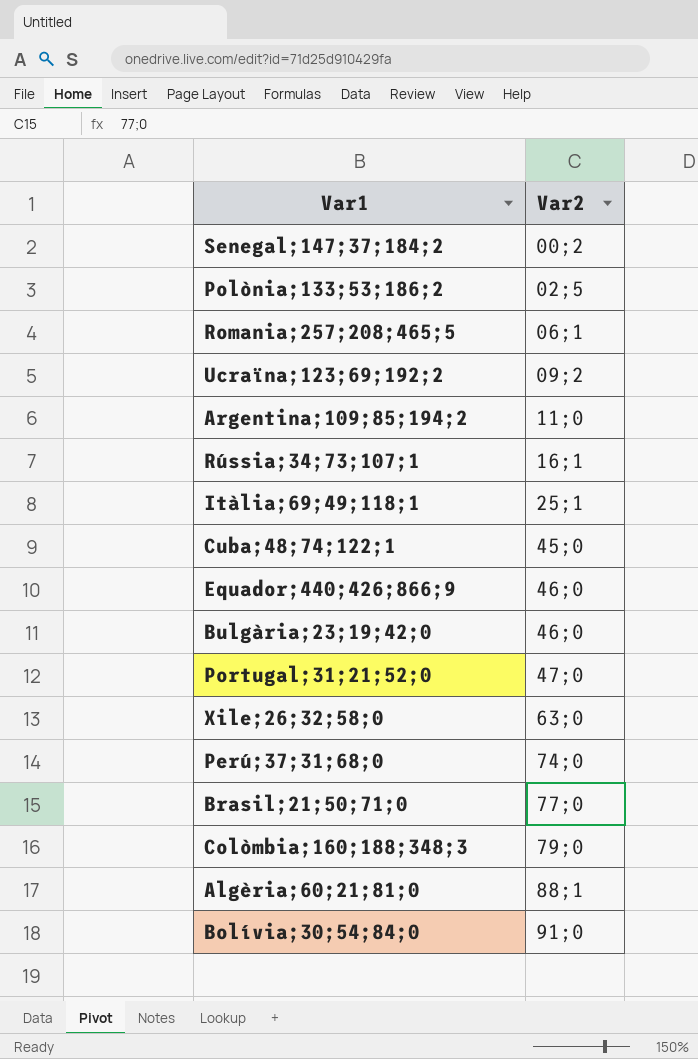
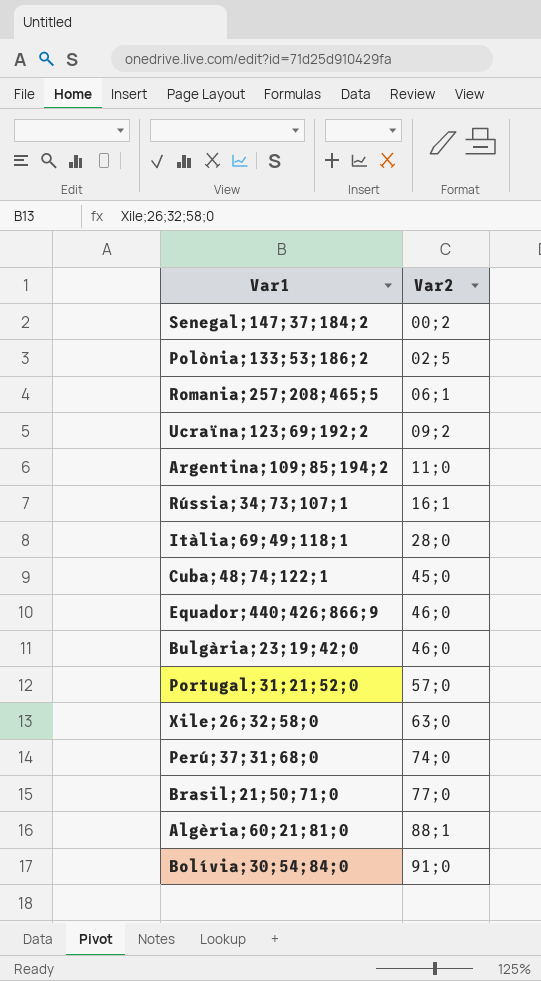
row Colòmbia;160;188;348;3: 79;0 -> none
Itàlia;69;49;118;1 | Var2: 25;1 -> 28;0
Portugal;31;21;52;0 | Var2: 47;0 -> 57;0

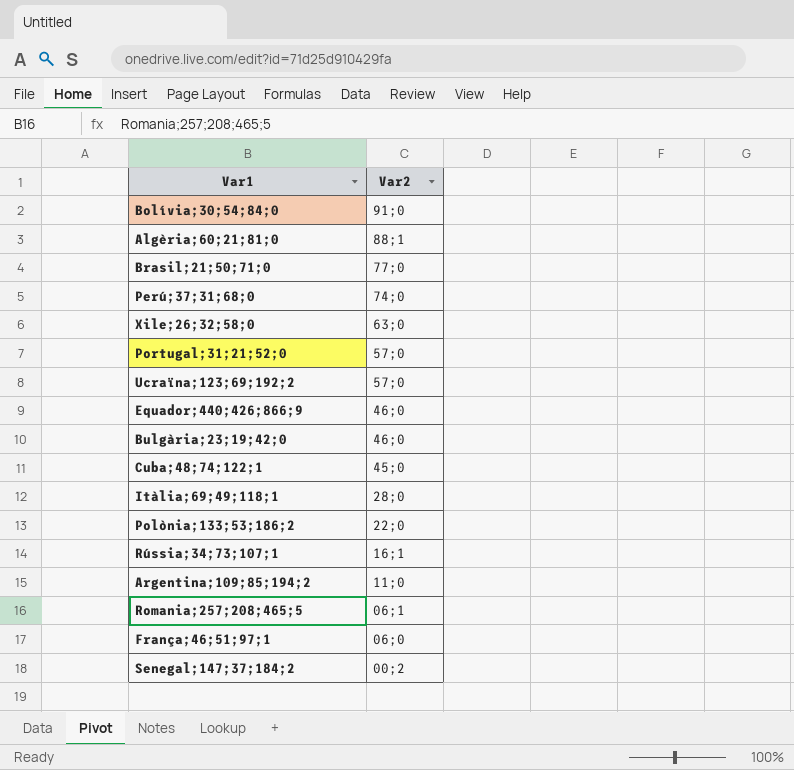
row order: Var2 ascending -> Var2 descending
Ucraïna;123;69;192;2 | Var2: 09;2 -> 57;0
Polònia;133;53;186;2 | Var2: 02;5 -> 22;0
row França;46;51;97;1: none -> 06;0

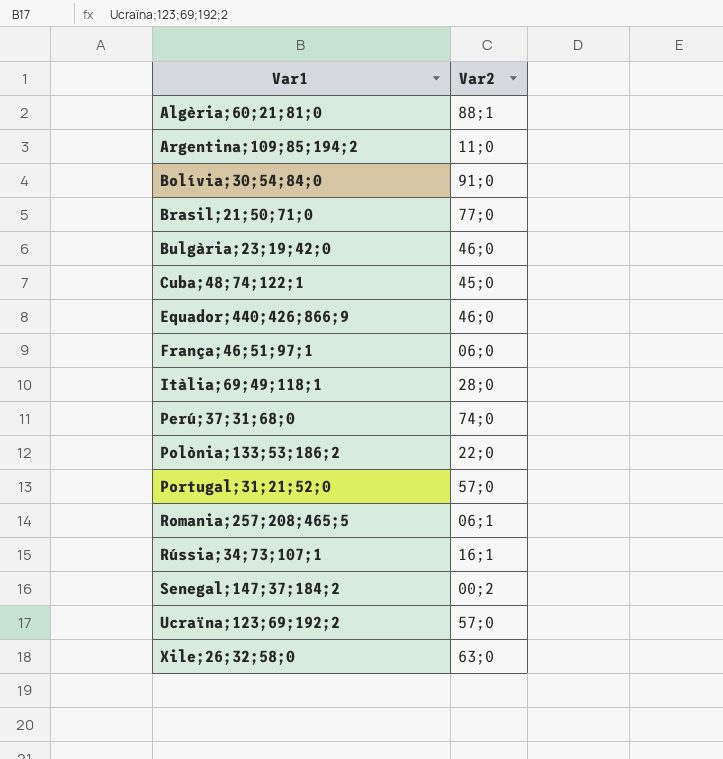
row order: Var2 descending -> Var1 ascending

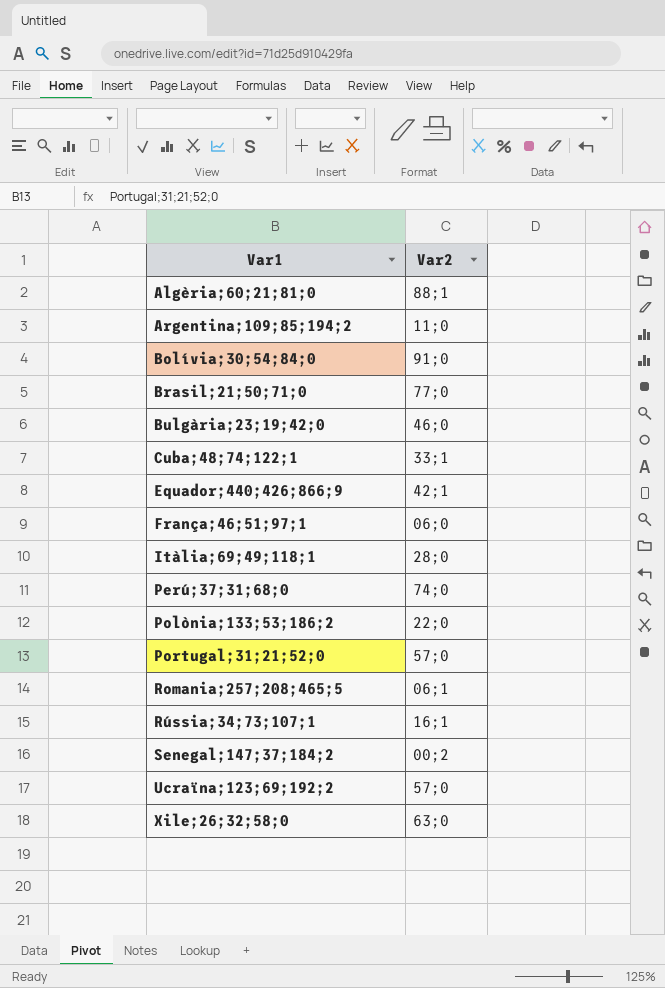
Cuba;48;74;122;1 | Var2: 45;0 -> 33;1
Equador;440;426;866;9 | Var2: 46;0 -> 42;1

